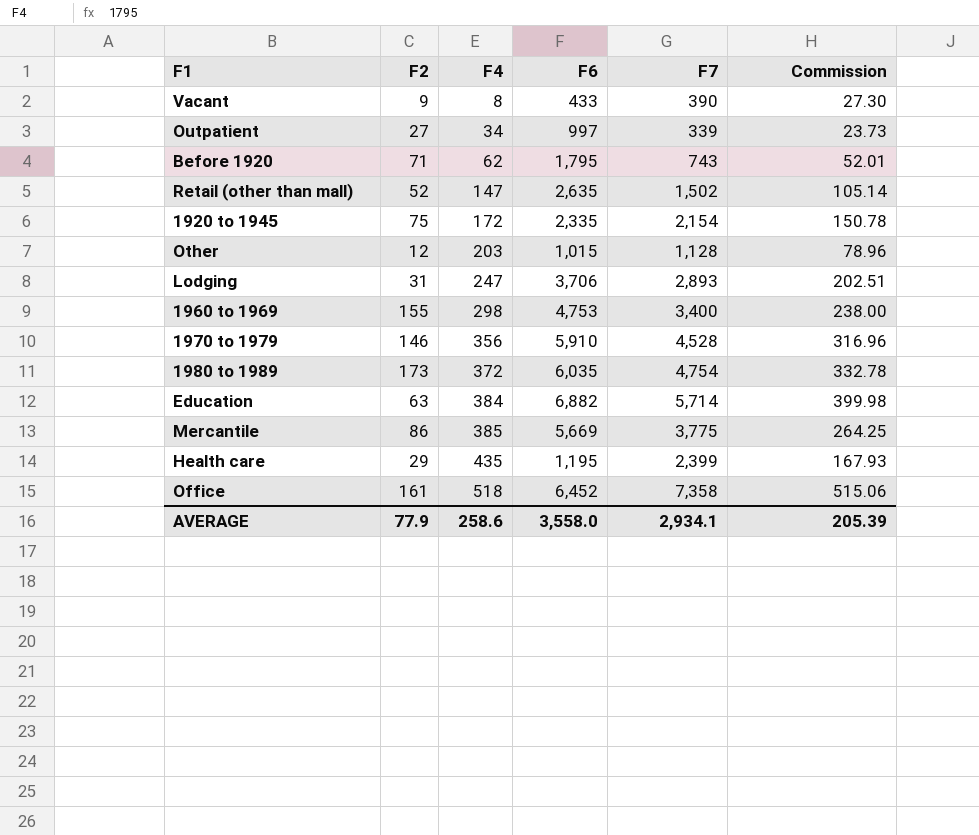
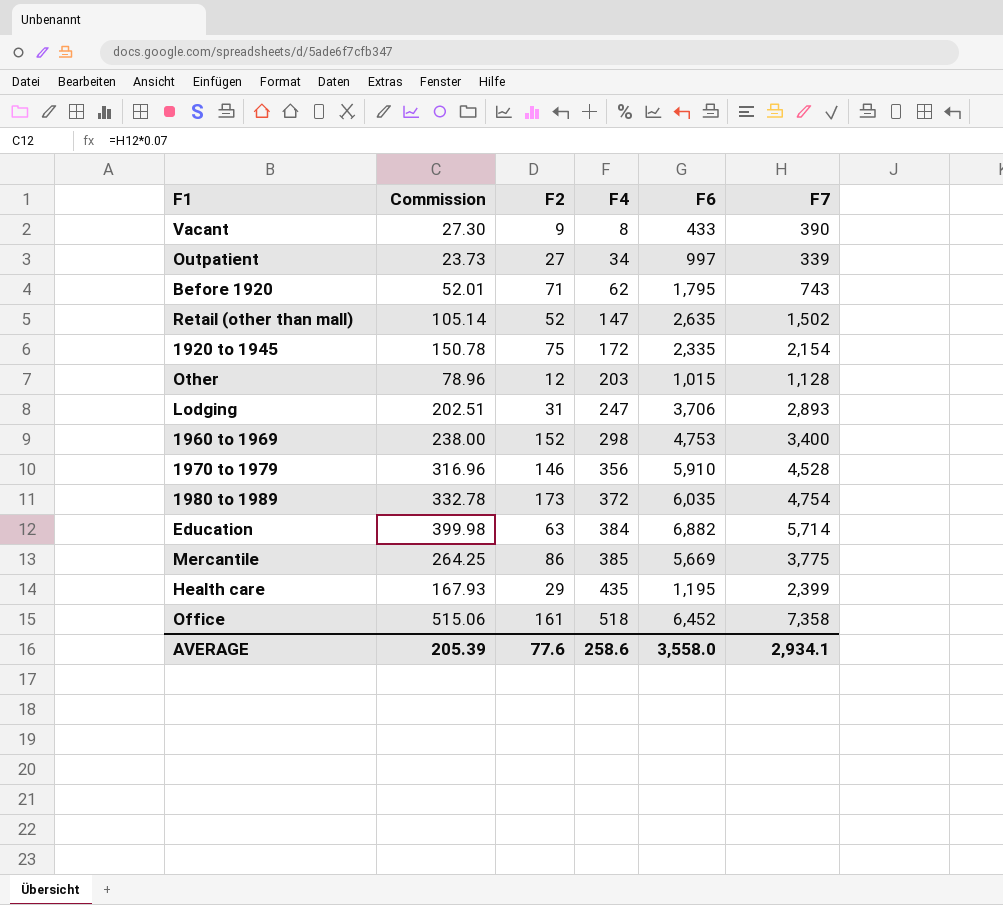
column Commission | position: 6 -> 2
1960 to 1969 | F2: 155 -> 152
AVERAGE | F2: 77.9 -> 77.6

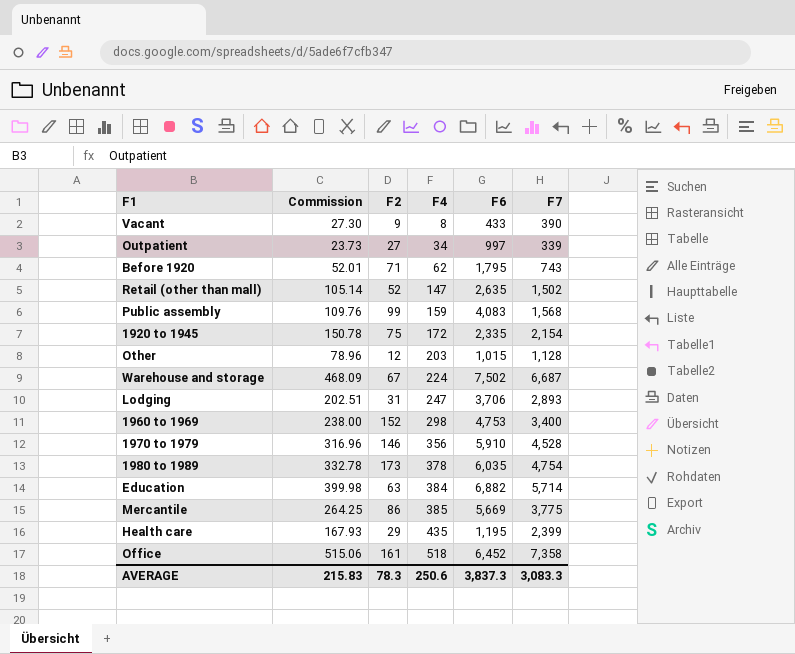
row Public assembly: none -> 109.76 | 99 | 159 | 4,083 | 1,568
row Warehouse and storage: none -> 468.09 | 67 | 224 | 7,502 | 6,687
1980 to 1989 | F4: 372 -> 378
AVERAGE | Commission: 205.39 -> 215.83
AVERAGE | F2: 77.6 -> 78.3
AVERAGE | F4: 258.6 -> 250.6
AVERAGE | F6: 3,558.0 -> 3,837.3
AVERAGE | F7: 2,934.1 -> 3,083.3

